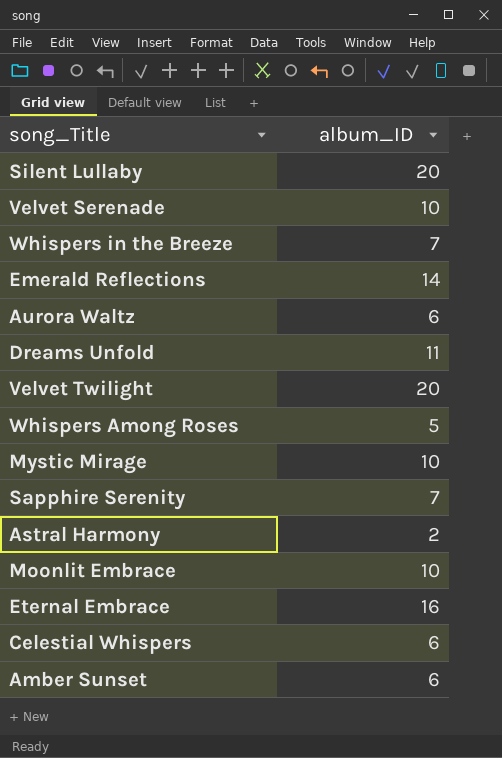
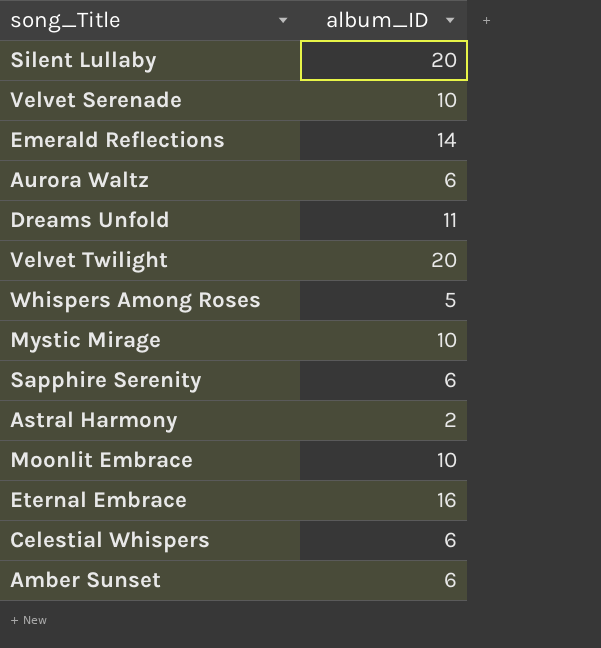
row Whispers in the Breeze: 7 -> none
Sapphire Serenity | album_ID: 7 -> 6

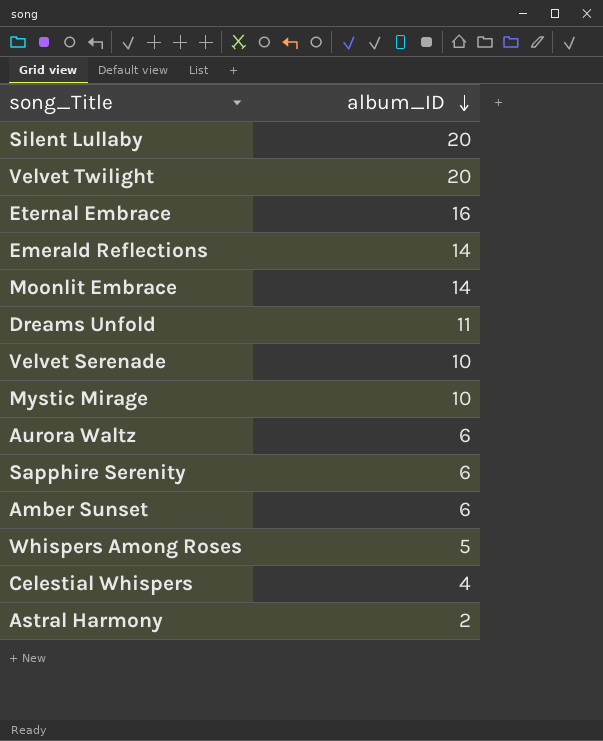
row order: none -> album_ID descending
Moonlit Embrace | album_ID: 10 -> 14
Celestial Whispers | album_ID: 6 -> 4

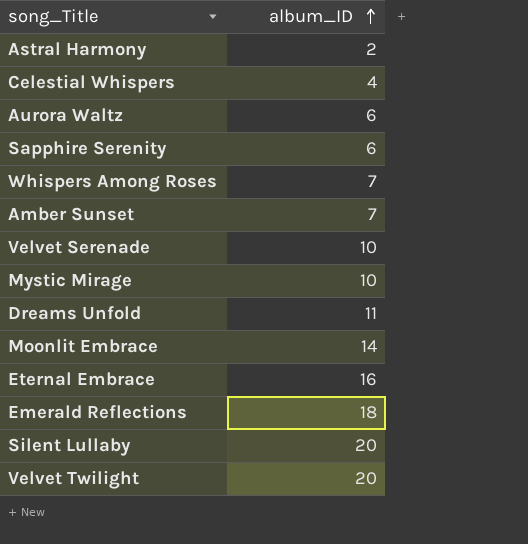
row order: album_ID descending -> album_ID ascending
Whispers Among Roses | album_ID: 5 -> 7
Amber Sunset | album_ID: 6 -> 7
Emerald Reflections | album_ID: 14 -> 18

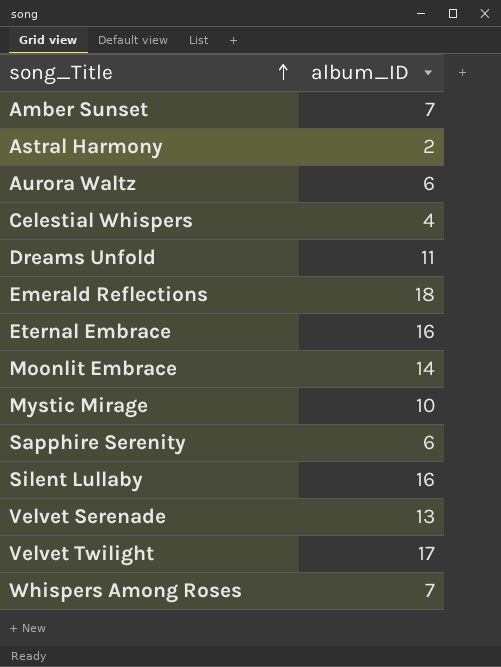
row order: album_ID ascending -> song_Title ascending
Silent Lullaby | album_ID: 20 -> 16
Velvet Serenade | album_ID: 10 -> 13
Velvet Twilight | album_ID: 20 -> 17

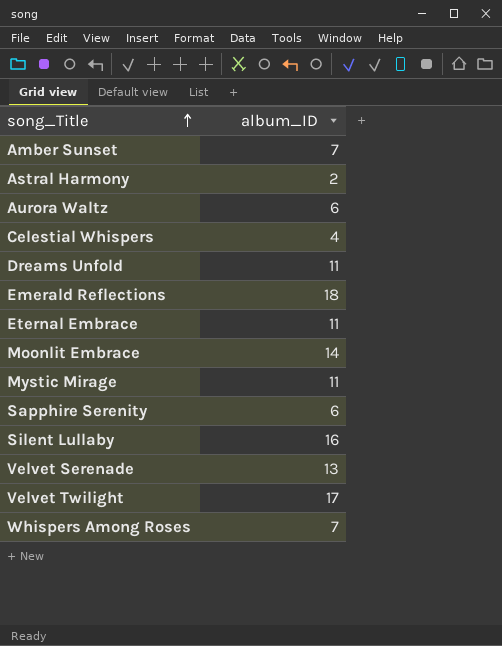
Eternal Embrace | album_ID: 16 -> 11
Mystic Mirage | album_ID: 10 -> 11

